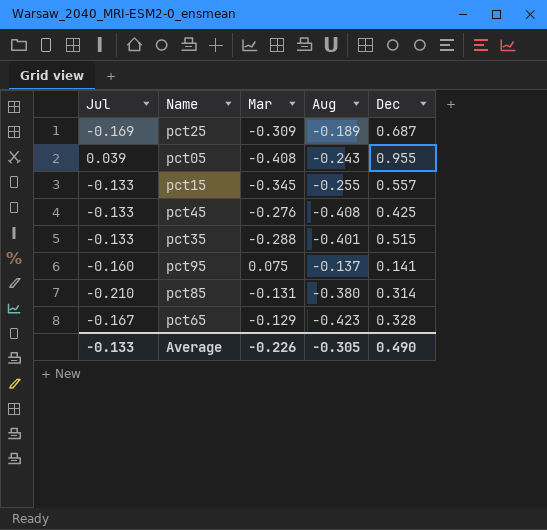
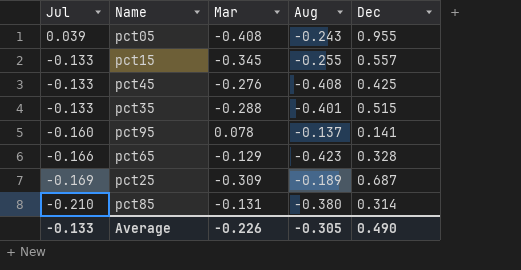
row order: none -> Jul descending
pct95 | Mar: 0.075 -> 0.078
pct65 | Jul: -0.167 -> -0.166

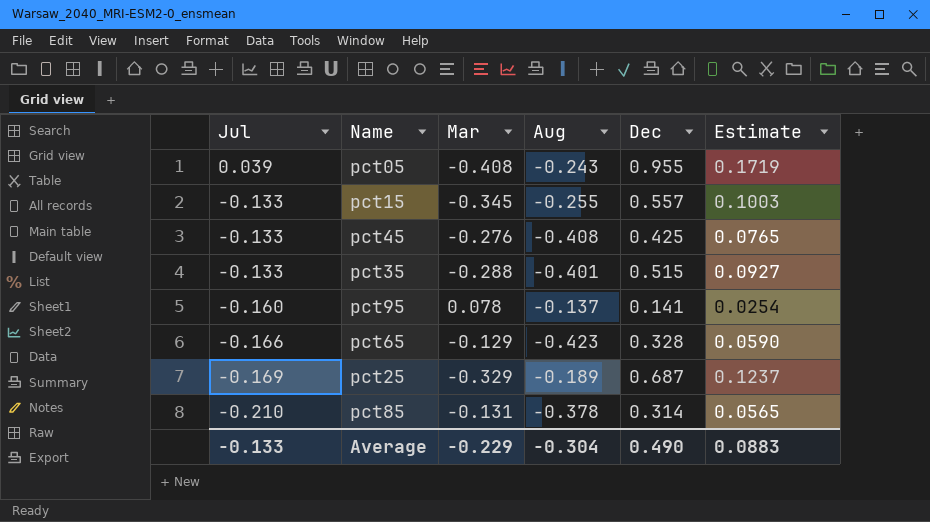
column Estimate | formula: none -> [Dec] * 0.18
pct25 | Mar: -0.309 -> -0.329
pct85 | Aug: -0.380 -> -0.378
Average | Mar: -0.226 -> -0.229
Average | Aug: -0.305 -> -0.304

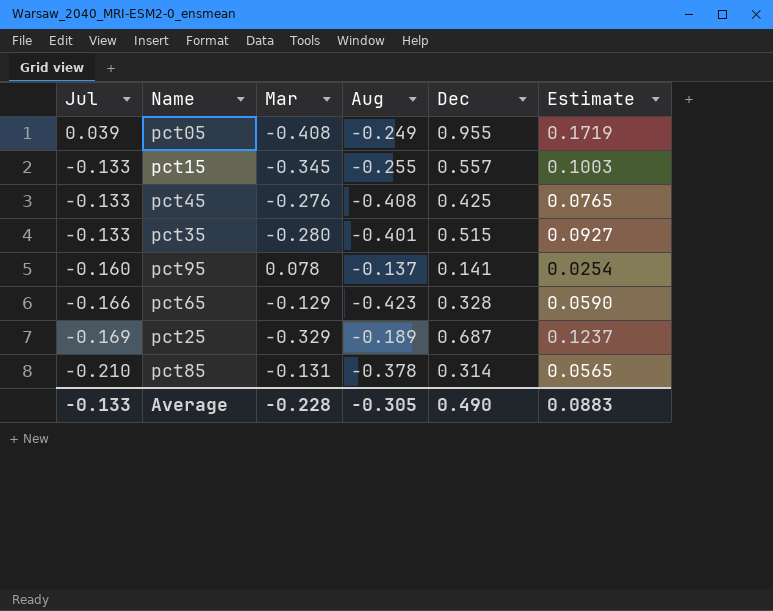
pct05 | Aug: -0.243 -> -0.249
pct35 | Mar: -0.288 -> -0.280
Average | Mar: -0.229 -> -0.228
Average | Aug: -0.304 -> -0.305

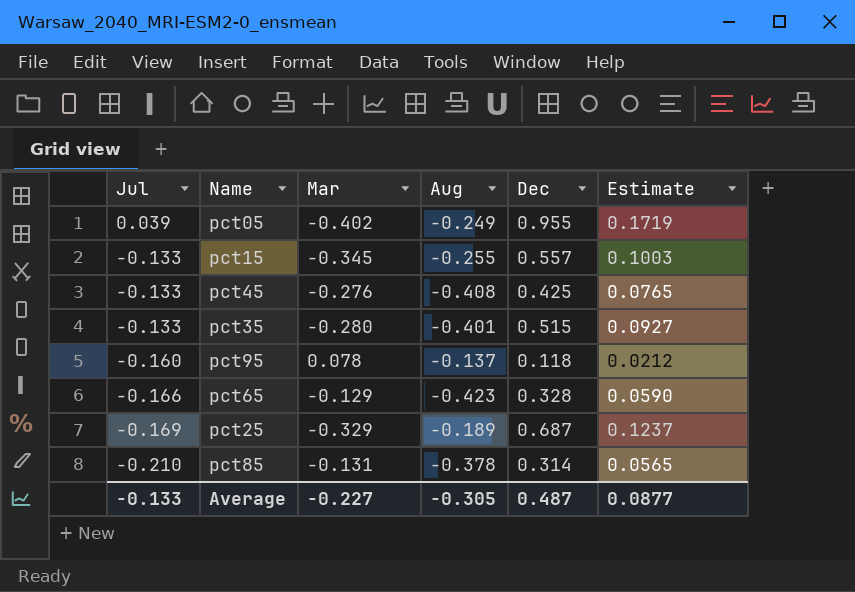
pct05 | Mar: -0.408 -> -0.402
pct95 | Dec: 0.141 -> 0.118
pct95 | Estimate: 0.0254 -> 0.0212
Average | Mar: -0.228 -> -0.227
Average | Dec: 0.490 -> 0.487
Average | Estimate: 0.0883 -> 0.0877

